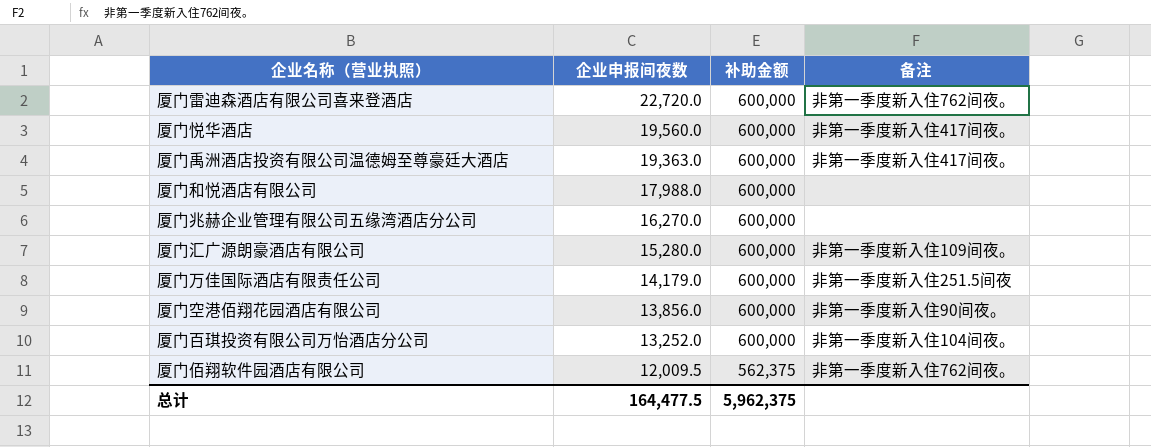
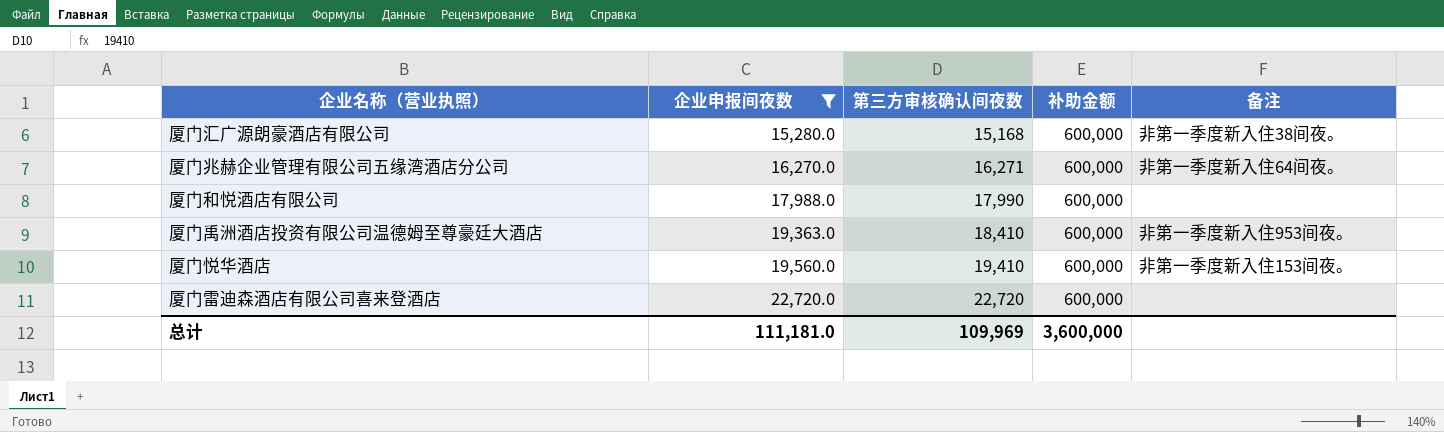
filter: none -> 企业申报间夜数 >= 15,280.0
row order: 企业申报间夜数 descending -> 企业申报间夜数 ascending
column 第三方审核确认间夜数 | position: none -> 3
厦门汇广源朗豪酒店有限公司 | 备注: 非第一季度新入住109间夜。 -> 非第一季度新入住38间夜。
厦门兆赫企业管理有限公司五缘湾酒店分公司 | 备注: none -> 非第一季度新入住64间夜。
厦门禹洲酒店投资有限公司温德姆至尊豪廷大酒店 | 备注: 非第一季度新入住417间夜。 -> 非第一季度新入住953间夜。
厦门悦华酒店 | 备注: 非第一季度新入住417间夜。 -> 非第一季度新入住153间夜。
厦门雷迪森酒店有限公司喜来登酒店 | 备注: 非第一季度新入住762间夜。 -> none
总计 | 企业申报间夜数: 164,477.5 -> 111,181.0
总计 | 补助金额: 5,962,375 -> 3,600,000

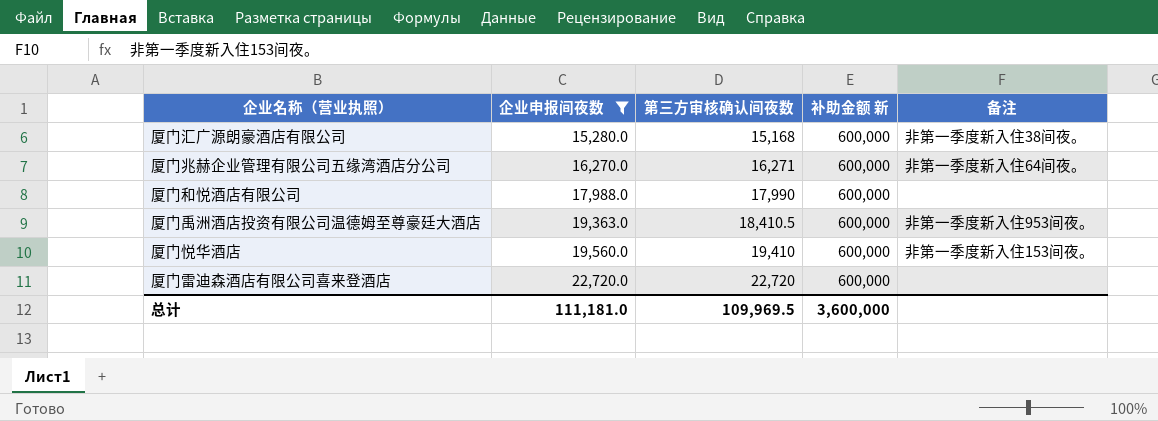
column name: 补助金额 -> 补助金额 新
厦门禹洲酒店投资有限公司温德姆至尊豪廷大酒店 | 第三方审核确认间夜数: 18,410 -> 18,410.5
总计 | 第三方审核确认间夜数: 109,969 -> 109,969.5

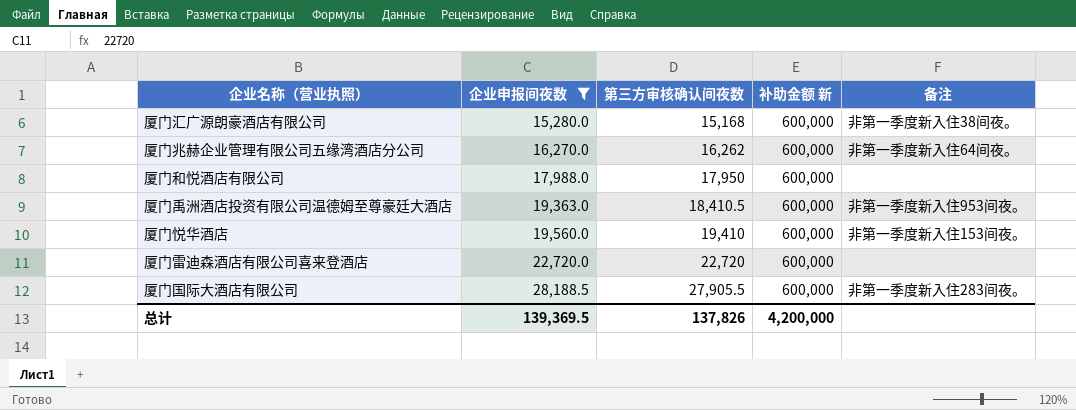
厦门兆赫企业管理有限公司五缘湾酒店分公司 | 第三方审核确认间夜数: 16,271 -> 16,262
厦门和悦酒店有限公司 | 第三方审核确认间夜数: 17,990 -> 17,950
row 厦门国际大酒店有限公司: none -> 28,188.5 | 27,905.5 | 600,000 | 非第一季度新入住283间夜。
总计 | 企业申报间夜数: 111,181.0 -> 139,369.5
总计 | 第三方审核确认间夜数: 109,969.5 -> 137,826
总计 | 补助金额 新: 3,600,000 -> 4,200,000

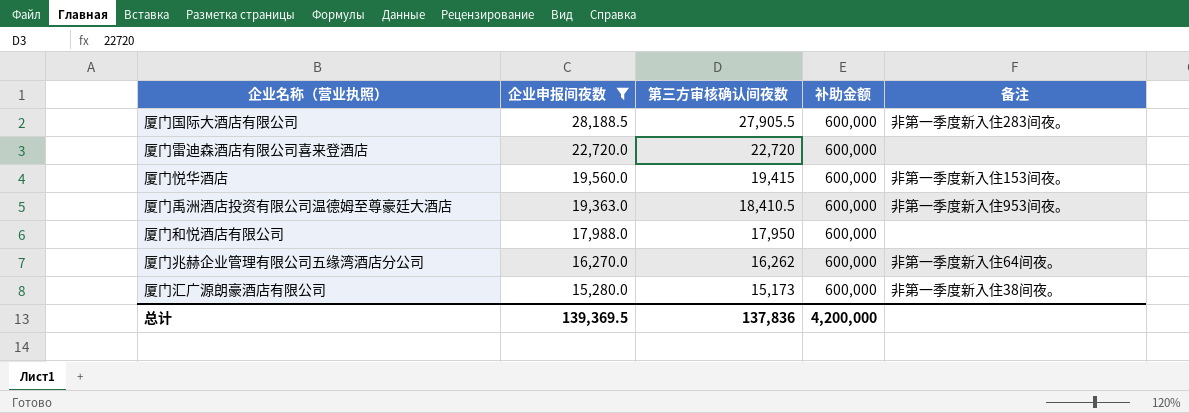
row order: 企业申报间夜数 ascending -> 企业申报间夜数 descending
column name: 补助金额 新 -> 补助金额
厦门悦华酒店 | 第三方审核确认间夜数: 19,410 -> 19,415
厦门汇广源朗豪酒店有限公司 | 第三方审核确认间夜数: 15,168 -> 15,173
总计 | 第三方审核确认间夜数: 137,826 -> 137,836

